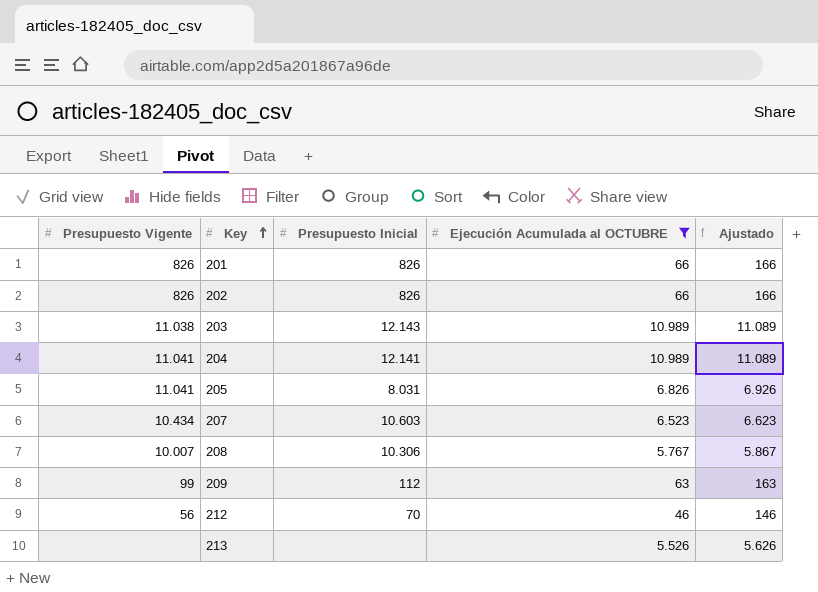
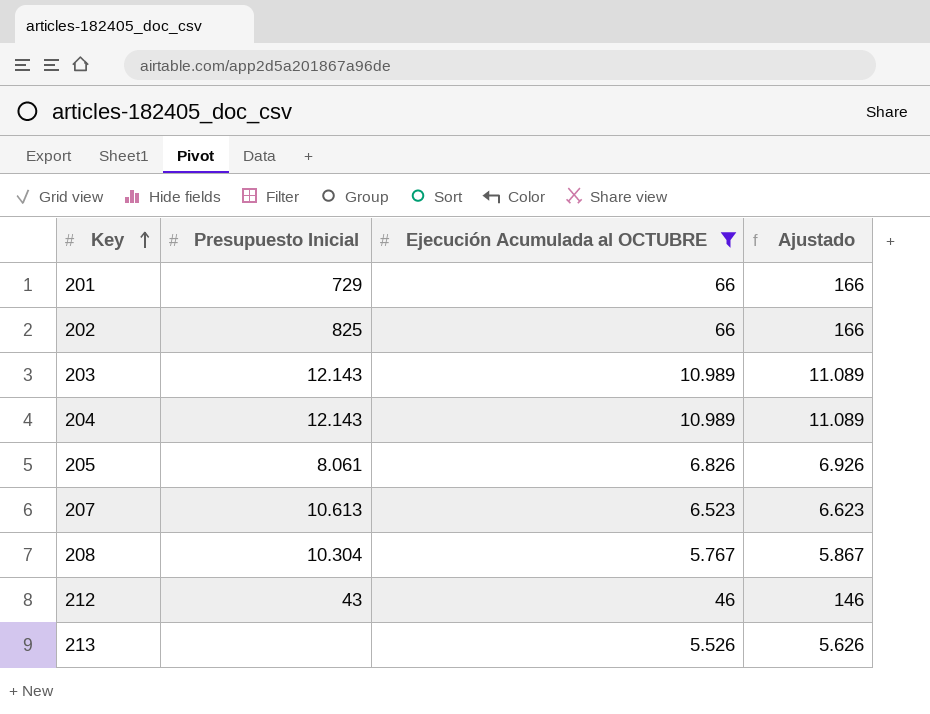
column Presupuesto Vigente | position: 1 -> none
row 209: 99 | 112 | 63 | 163 -> none
201 | Presupuesto Inicial: 826 -> 729
202 | Presupuesto Inicial: 826 -> 825
204 | Presupuesto Inicial: 12.141 -> 12.143
205 | Presupuesto Inicial: 8.031 -> 8.061
207 | Presupuesto Inicial: 10.603 -> 10.613
208 | Presupuesto Inicial: 10.306 -> 10.304
212 | Presupuesto Inicial: 70 -> 43

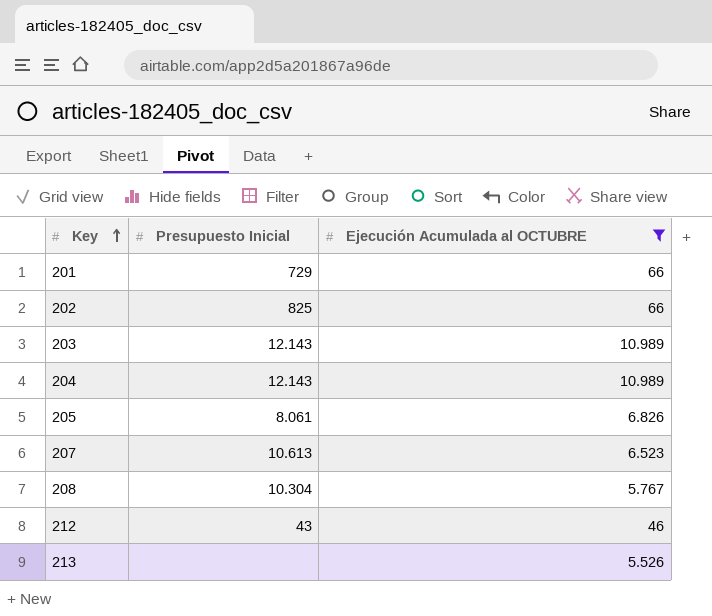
column Ajustado | formula: [Ejecución Acumulada al OCTUBRE] + 100 -> none

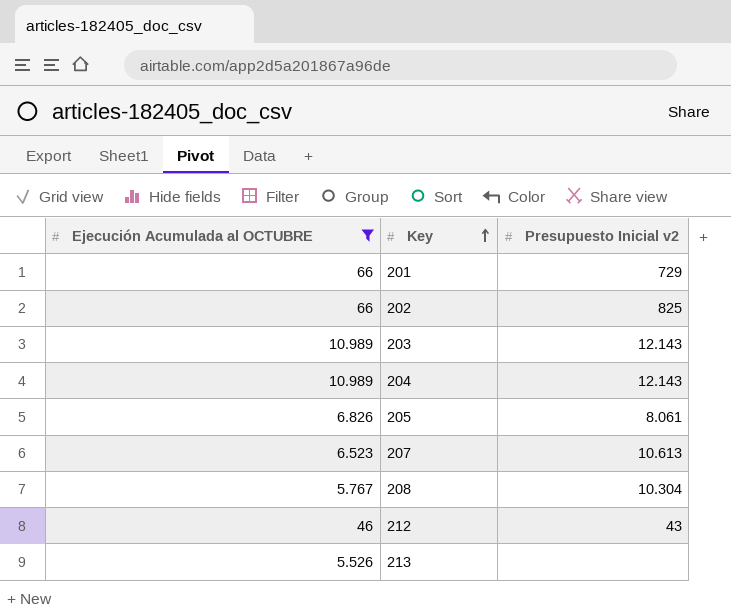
column Ejecución Acumulada al OCTUBRE | position: 3 -> 1
column name: Presupuesto Inicial -> Presupuesto Inicial v2

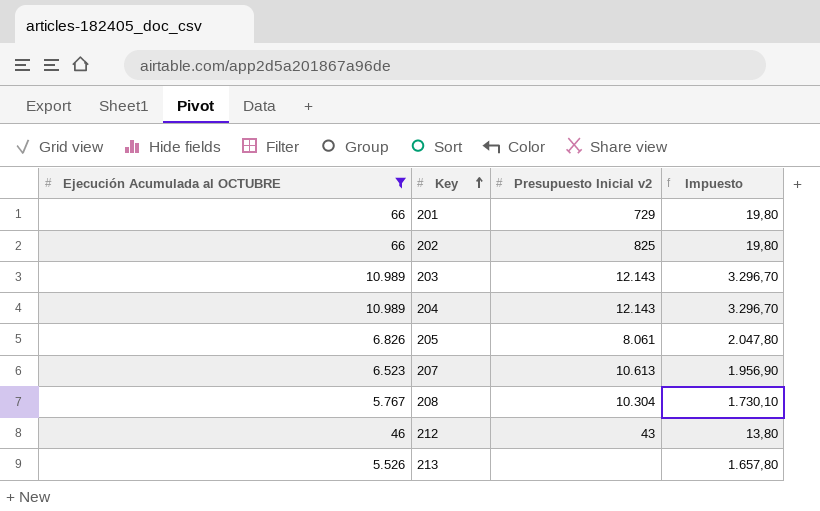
column Impuesto | formula: none -> [Ejecución Acumulada al OCTUBRE] * 0,3

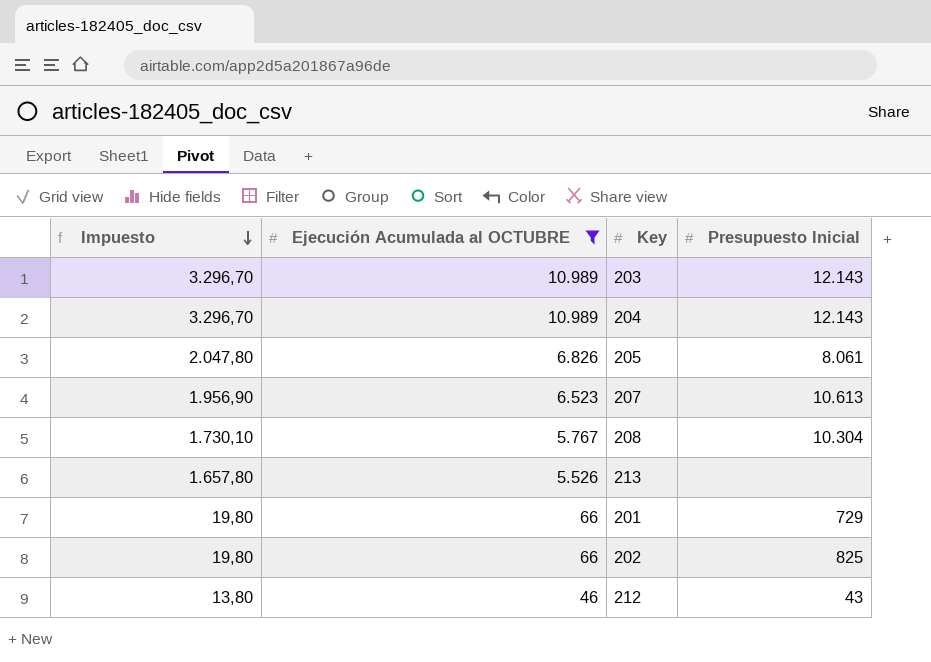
row order: Key ascending -> Impuesto descending
column Impuesto | position: 4 -> 1
column name: Presupuesto Inicial v2 -> Presupuesto Inicial

